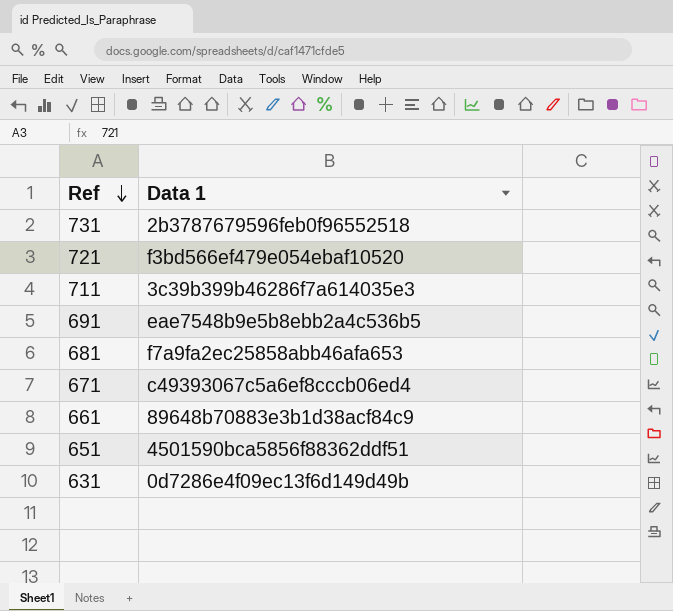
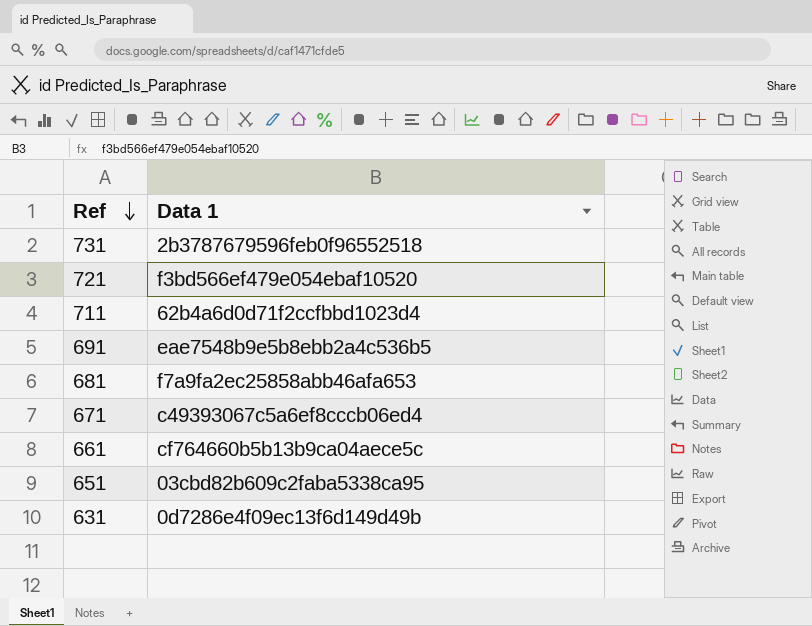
711 | Data 1: 3c39b399b46286f7a614035e3 -> 62b4a6d0d71f2ccfbbd1023d4
661 | Data 1: 89648b70883e3b1d38acf84c9 -> cf764660b5b13b9ca04aece5c
651 | Data 1: 4501590bca5856f88362ddf51 -> 03cbd82b609c2faba5338ca95

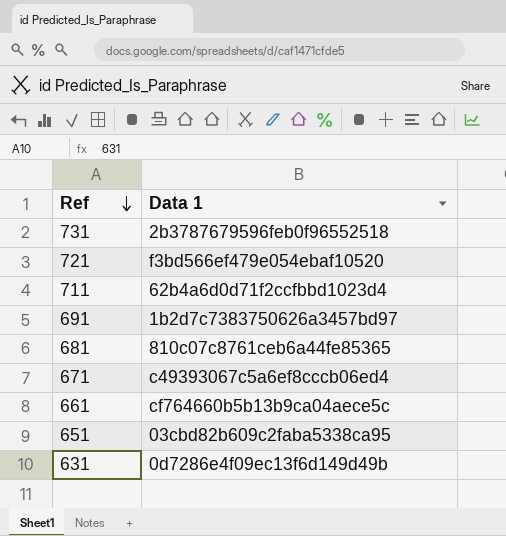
691 | Data 1: eae7548b9e5b8ebb2a4c536b5 -> 1b2d7c7383750626a3457bd97
681 | Data 1: f7a9fa2ec25858abb46afa653 -> 810c07c8761ceb6a44fe85365

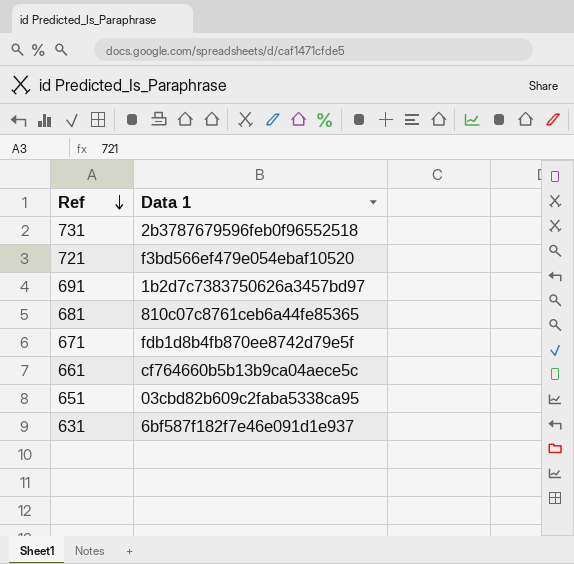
row 711: 62b4a6d0d71f2ccfbbd1023d4 -> none
671 | Data 1: c49393067c5a6ef8cccb06ed4 -> fdb1d8b4fb870ee8742d79e5f
631 | Data 1: 0d7286e4f09ec13f6d149d49b -> 6bf587f182f7e46e091d1e937

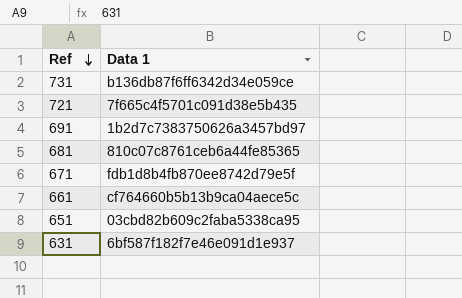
731 | Data 1: 2b3787679596feb0f96552518 -> b136db87f6ff6342d34e059ce
721 | Data 1: f3bd566ef479e054ebaf10520 -> 7f665c4f5701c091d38e5b435

